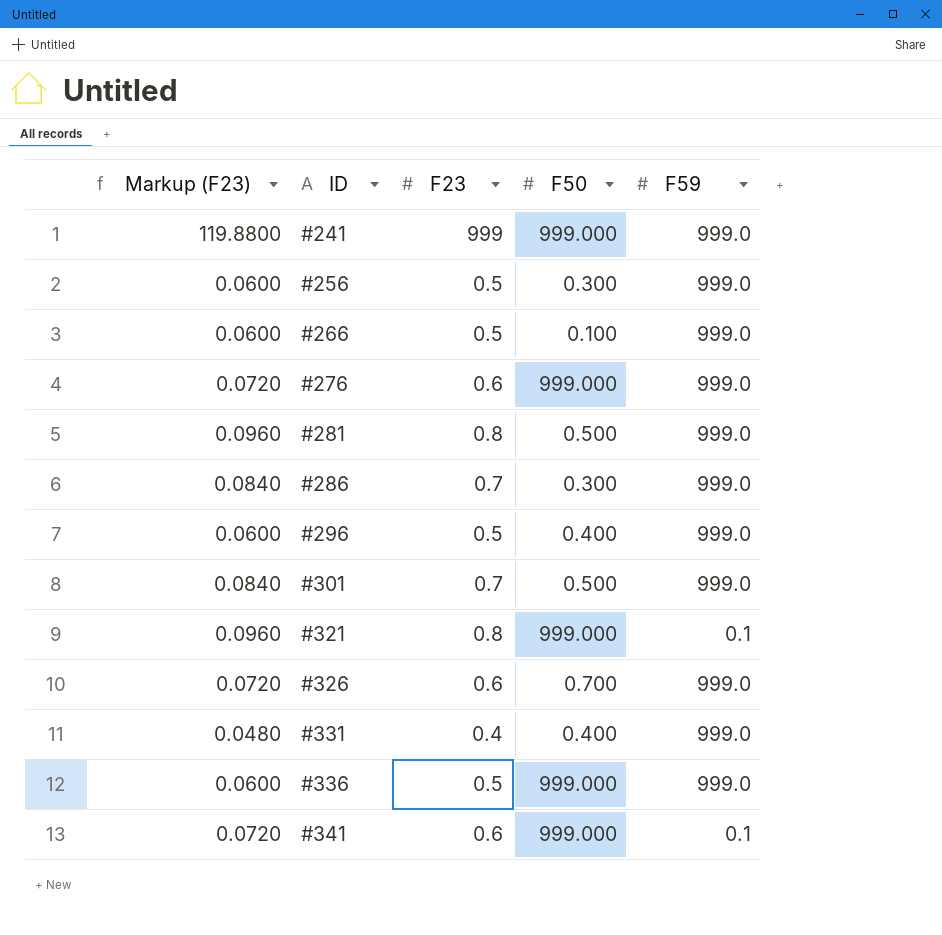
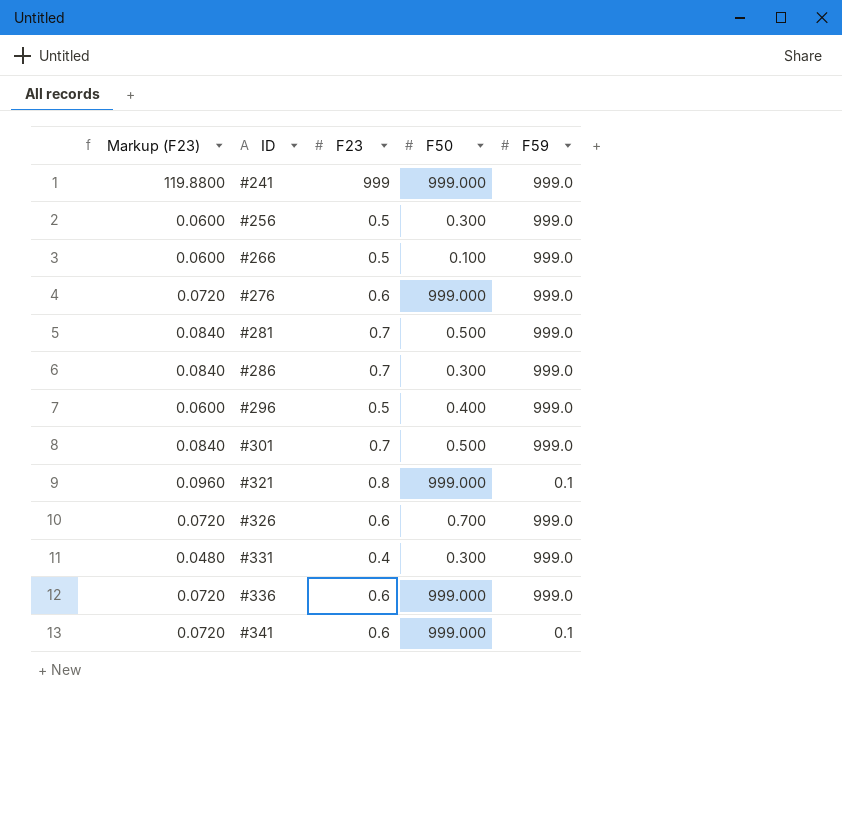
#281 | Markup (F23): 0.0960 -> 0.0840
#281 | F23: 0.8 -> 0.7
#331 | F50: 0.400 -> 0.300
#336 | Markup (F23): 0.0600 -> 0.0720
#336 | F23: 0.5 -> 0.6

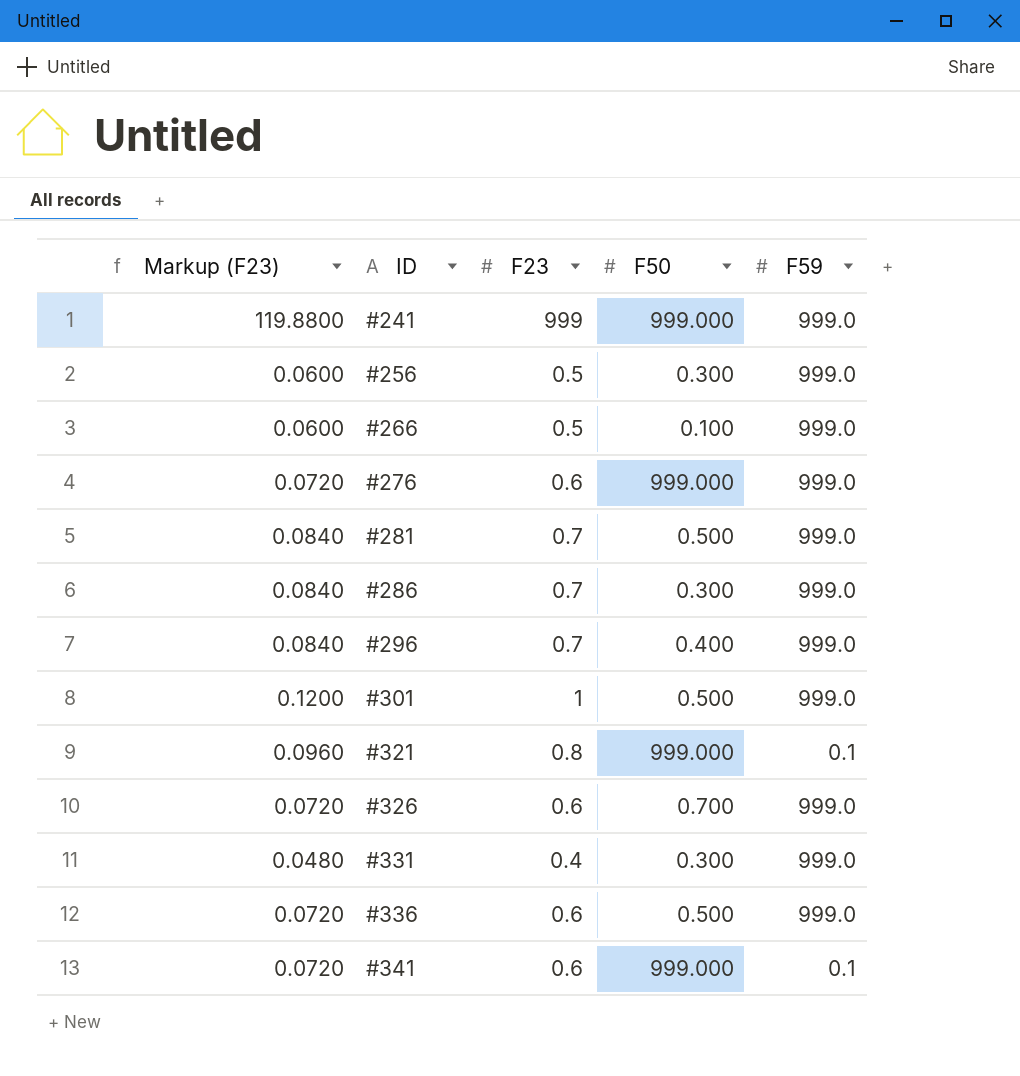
#296 | Markup (F23): 0.0600 -> 0.0840
#296 | F23: 0.5 -> 0.7
#301 | Markup (F23): 0.0840 -> 0.1200
#301 | F23: 0.7 -> 1
#336 | F50: 999.000 -> 0.500

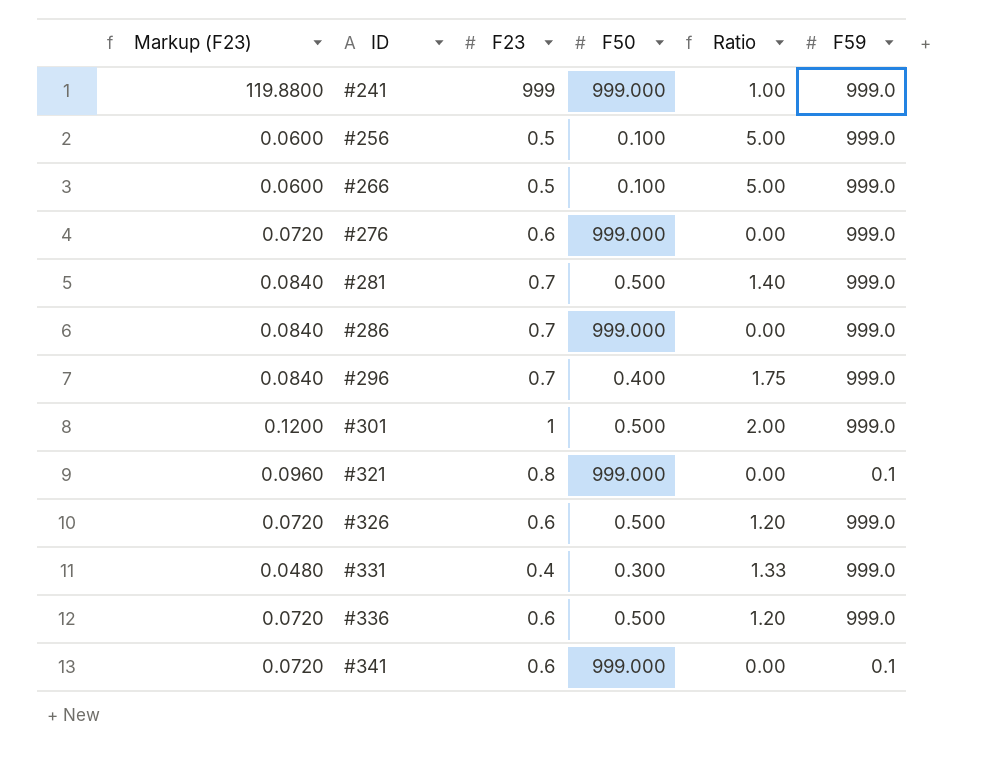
column Ratio | formula: none -> [F23] / [F50]
#256 | F50: 0.300 -> 0.100
#286 | F50: 0.300 -> 999.000
#326 | F50: 0.700 -> 0.500

